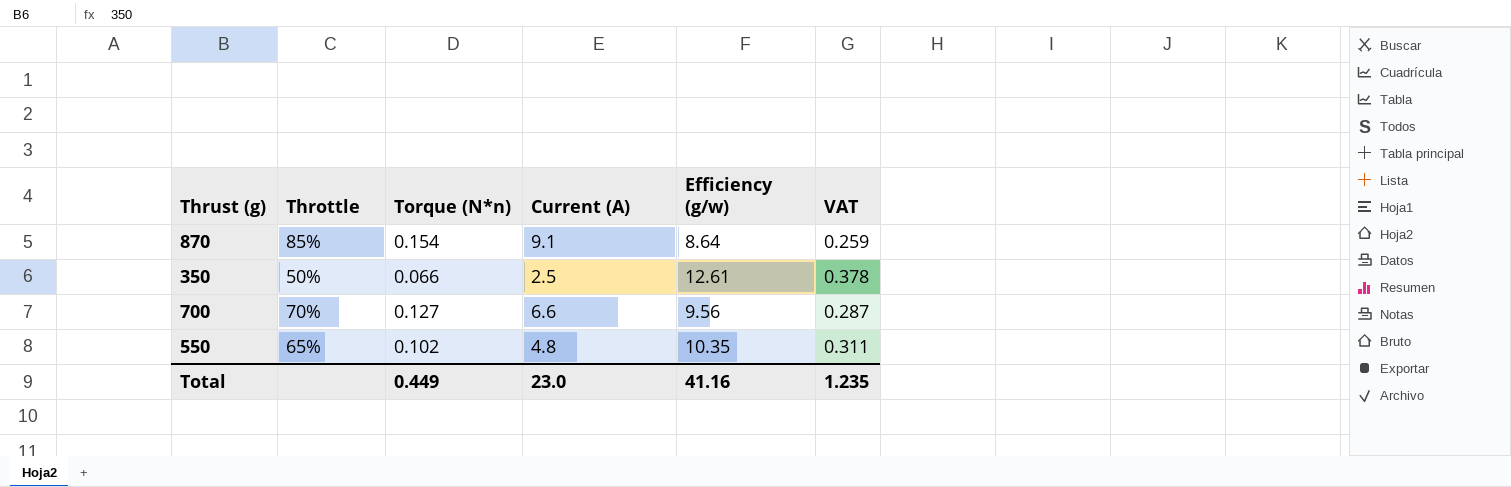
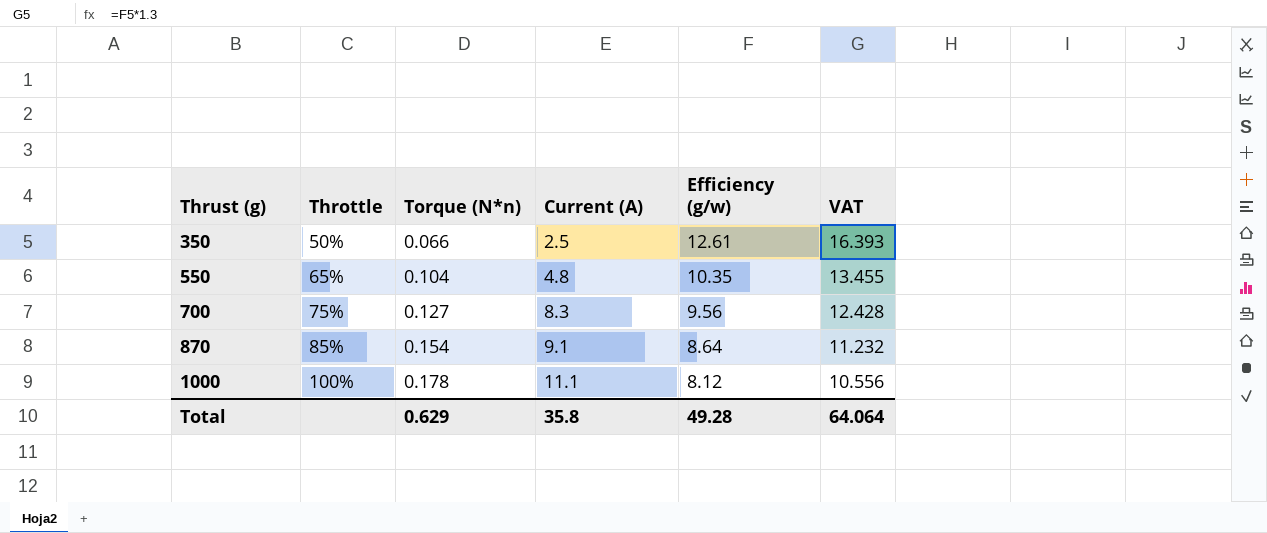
row order: none -> Thrust (g) ascending
column VAT | formula: [Efficiency (g/w)] * 0.03 -> [Efficiency (g/w)] * 1.3
550 | Torque (N*n): 0.102 -> 0.104
700 | Throttle: 70% -> 75%
700 | Current (A): 6.6 -> 8.3
row 1000: none -> 100% | 0.178 | 11.1 | 8.12 | 10.556
Total | Torque (N*n): 0.449 -> 0.629
Total | Current (A): 23.0 -> 35.8
Total | Efficiency (g/w): 41.16 -> 49.28
Total | VAT: 1.235 -> 64.064

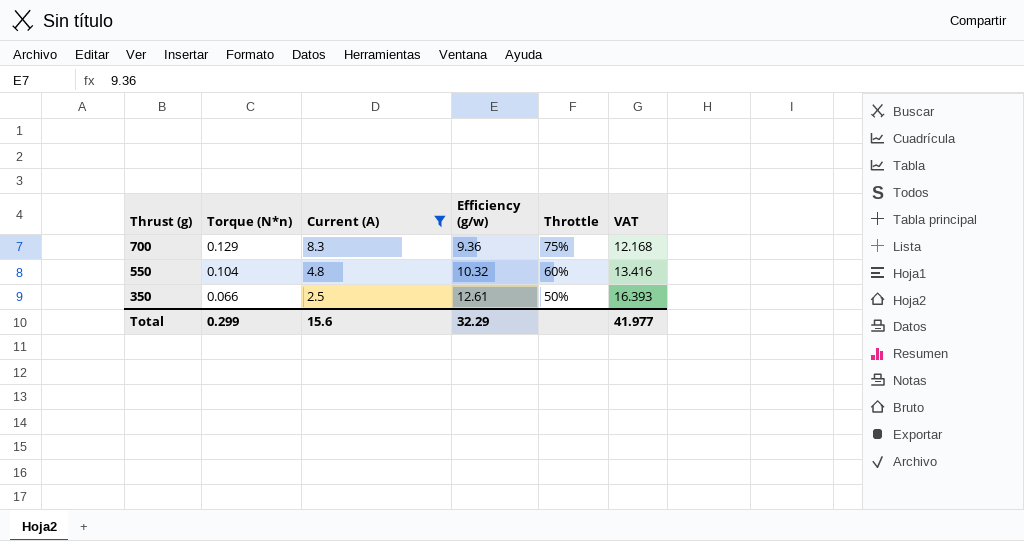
filter: none -> Current (A) <= 8.3
row order: Thrust (g) ascending -> Thrust (g) descending
column Throttle | position: 2 -> 5
700 | Torque (N*n): 0.127 -> 0.129
700 | Efficiency (g/w): 9.56 -> 9.36
700 | VAT: 12.428 -> 12.168
550 | Efficiency (g/w): 10.35 -> 10.32
550 | Throttle: 65% -> 60%
550 | VAT: 13.455 -> 13.416
Total | Torque (N*n): 0.629 -> 0.299
Total | Current (A): 35.8 -> 15.6
Total | Efficiency (g/w): 49.28 -> 32.29
Total | VAT: 64.064 -> 41.977

